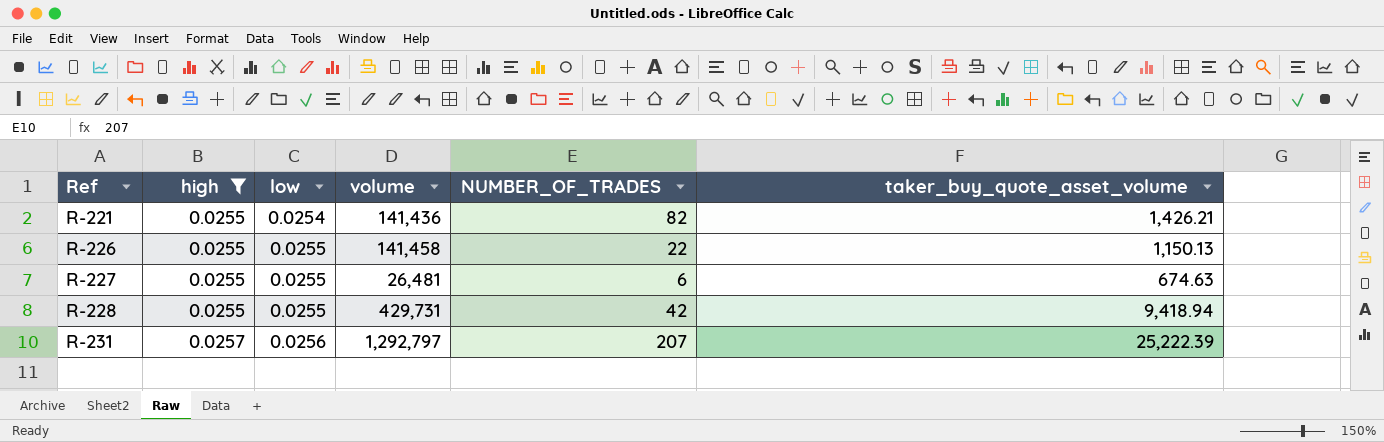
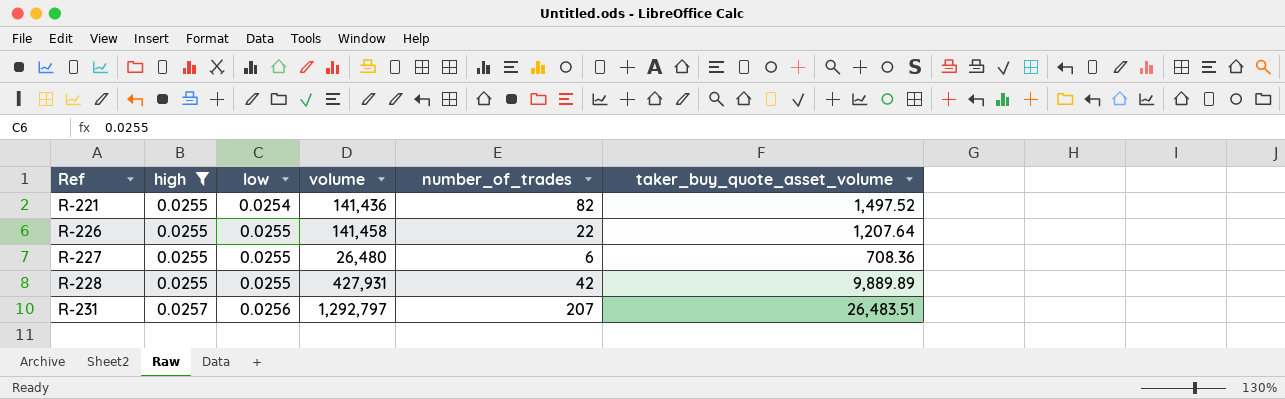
column name: NUMBER_OF_TRADES -> number_of_trades
R-221 | taker_buy_quote_asset_volume: 1,426.21 -> 1,497.52
R-226 | taker_buy_quote_asset_volume: 1,150.13 -> 1,207.64
R-227 | volume: 26,481 -> 26,480
R-227 | taker_buy_quote_asset_volume: 674.63 -> 708.36
R-228 | volume: 429,731 -> 427,931
R-228 | taker_buy_quote_asset_volume: 9,418.94 -> 9,889.89
R-231 | taker_buy_quote_asset_volume: 25,222.39 -> 26,483.51

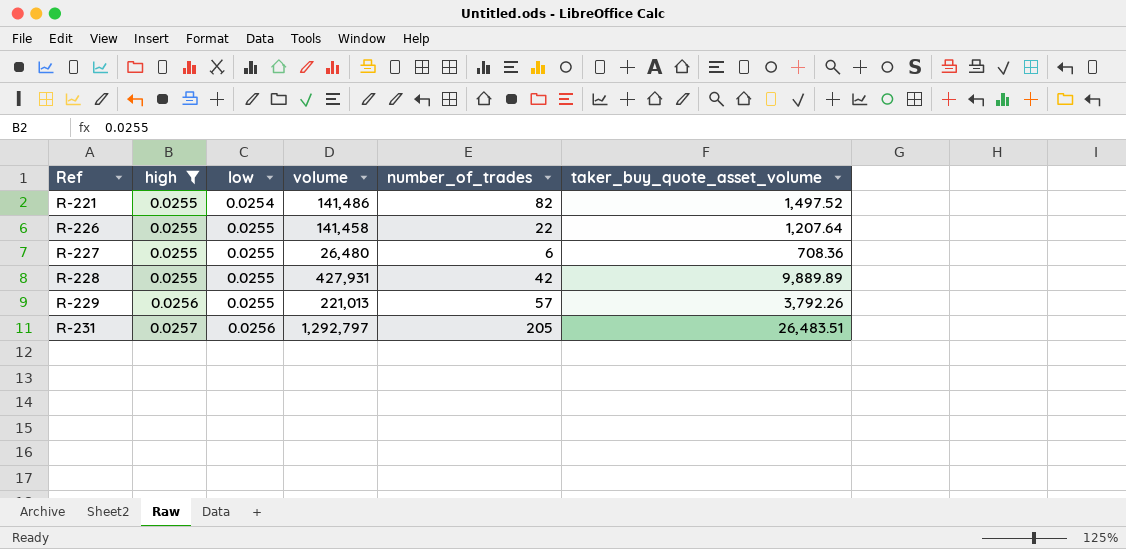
R-221 | volume: 141,436 -> 141,486
row R-229: none -> 0.0256 | 0.0255 | 221,013 | 57 | 3,792.26
R-231 | number_of_trades: 207 -> 205

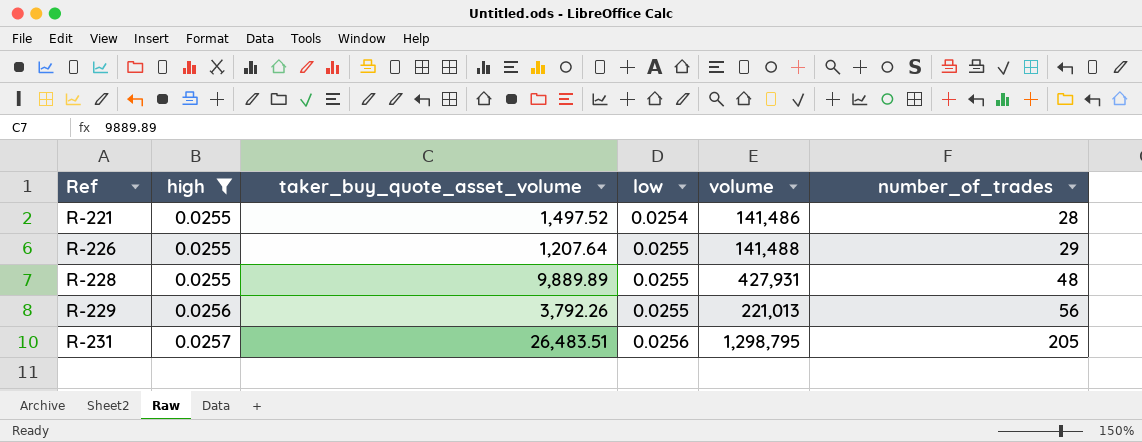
column taker_buy_quote_asset_volume | position: 6 -> 3
row R-227: 0.0255 | 0.0255 | 26,480 | 6 | 708.36 -> none
R-221 | number_of_trades: 82 -> 28
R-226 | volume: 141,458 -> 141,488
R-226 | number_of_trades: 22 -> 29
R-228 | number_of_trades: 42 -> 48
R-229 | number_of_trades: 57 -> 56
R-231 | volume: 1,292,797 -> 1,298,795

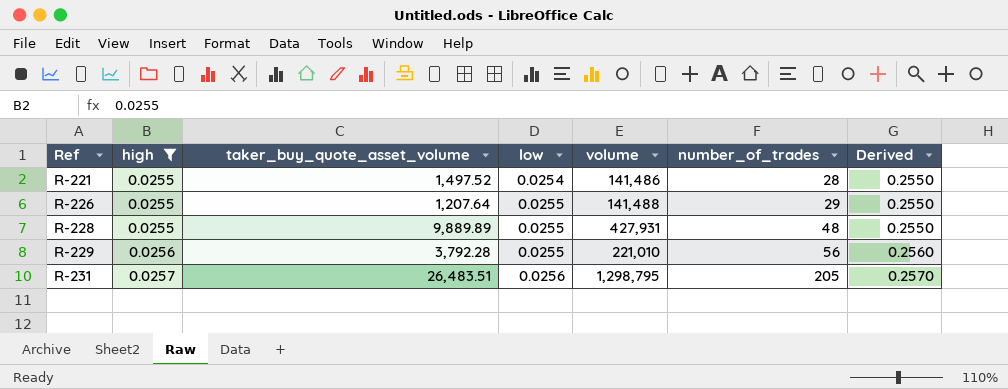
column Derived | formula: none -> [high] * 10
R-229 | taker_buy_quote_asset_volume: 3,792.26 -> 3,792.28
R-229 | volume: 221,013 -> 221,010

